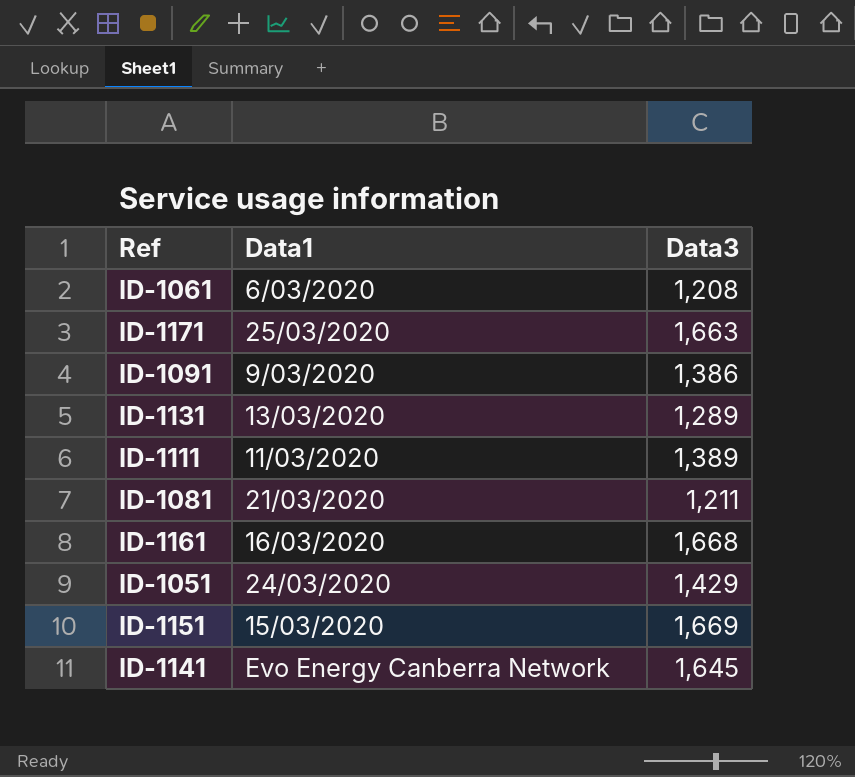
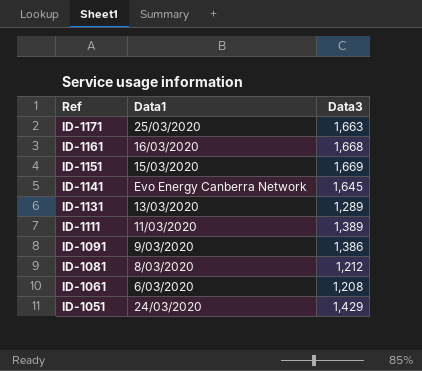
row order: none -> Ref descending
ID-1081 | Data1: 21/03/2020 -> 8/03/2020
ID-1081 | Data3: 1,211 -> 1,212

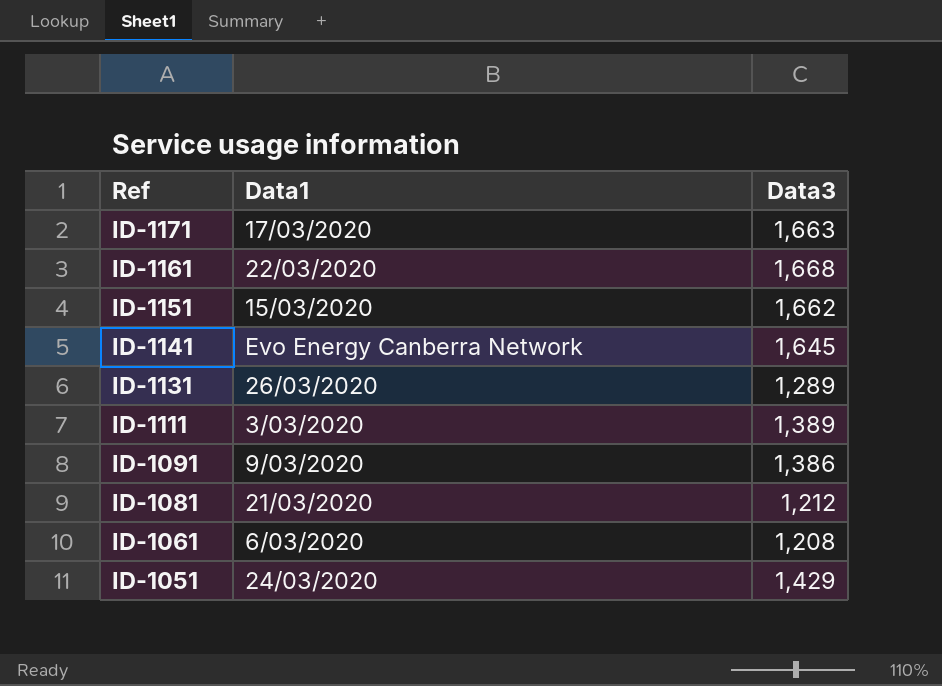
ID-1171 | Data1: 25/03/2020 -> 17/03/2020
ID-1161 | Data1: 16/03/2020 -> 22/03/2020
ID-1151 | Data3: 1,669 -> 1,662
ID-1131 | Data1: 13/03/2020 -> 26/03/2020
ID-1111 | Data1: 11/03/2020 -> 3/03/2020
ID-1081 | Data1: 8/03/2020 -> 21/03/2020

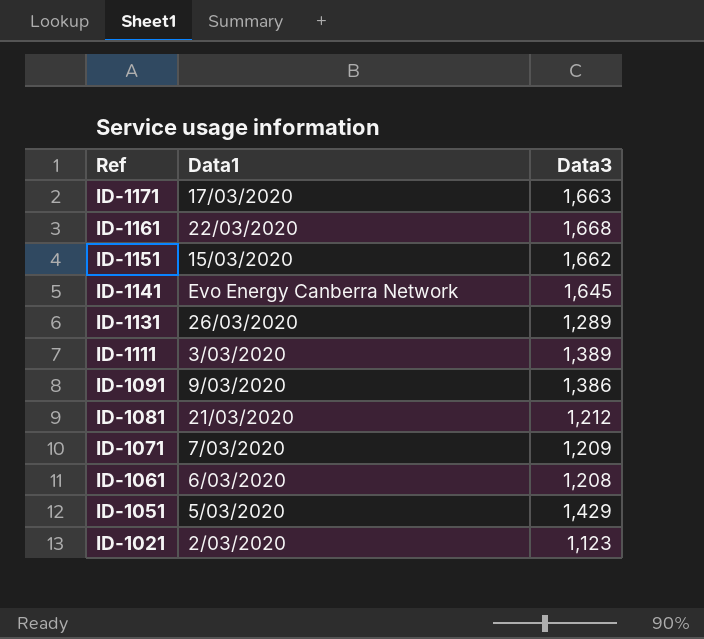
row ID-1071: none -> 7/03/2020 | 1,209
ID-1051 | Data1: 24/03/2020 -> 5/03/2020
row ID-1021: none -> 2/03/2020 | 1,123

